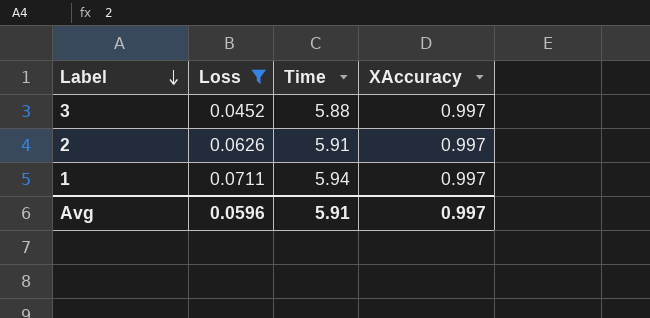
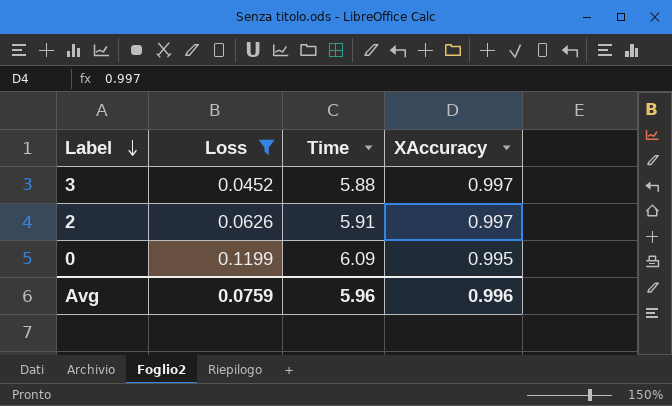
row 1: 0.0711 | 5.94 | 0.997 -> none
row 0: none -> 0.1199 | 6.09 | 0.995
Avg | Loss: 0.0596 -> 0.0759
Avg | Time: 5.91 -> 5.96
Avg | XAccuracy: 0.997 -> 0.996

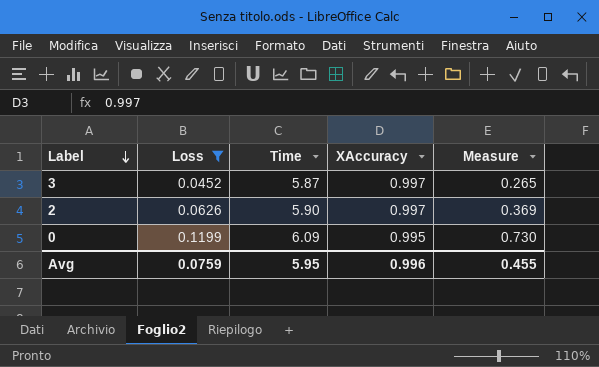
column Measure | formula: none -> [Loss] * [Time]
3 | Time: 5.88 -> 5.87
2 | Time: 5.91 -> 5.90
Avg | Time: 5.96 -> 5.95

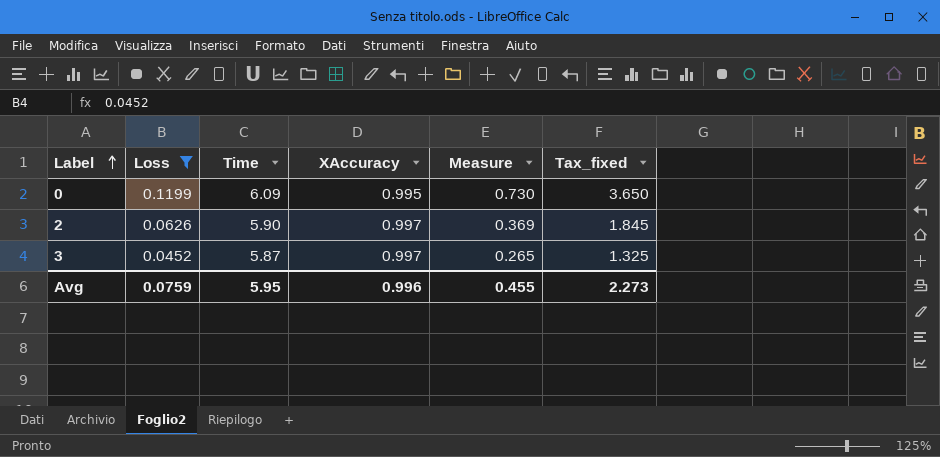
row order: Label descending -> Label ascending
column Tax_fixed | formula: none -> [Measure] * 5

